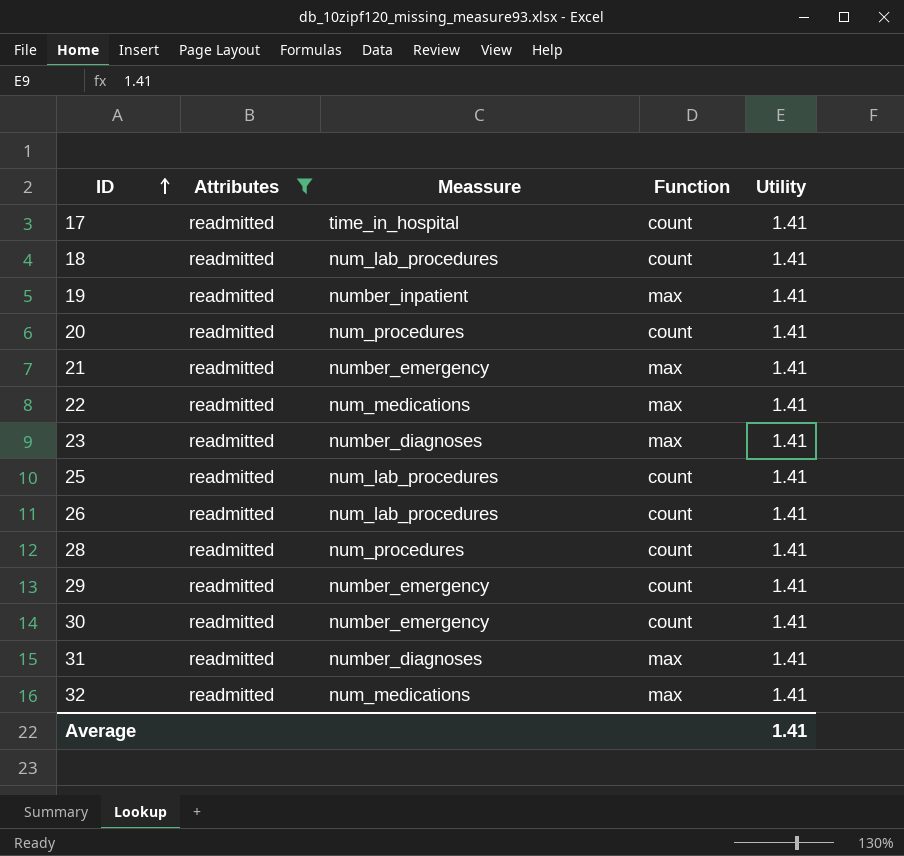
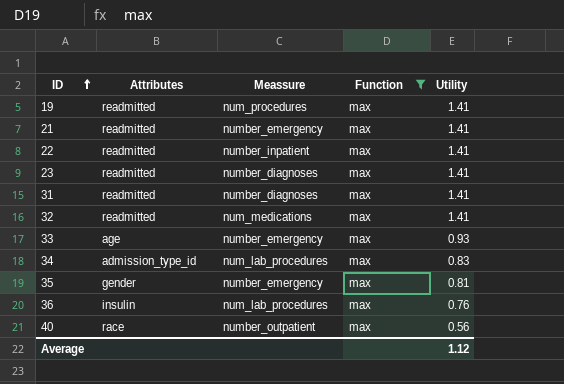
filter: Attributes = readmitted -> Function = max
19 | Meassure: number_inpatient -> num_procedures
22 | Meassure: num_medications -> number_inpatient
Average | Utility: 1.41 -> 1.12

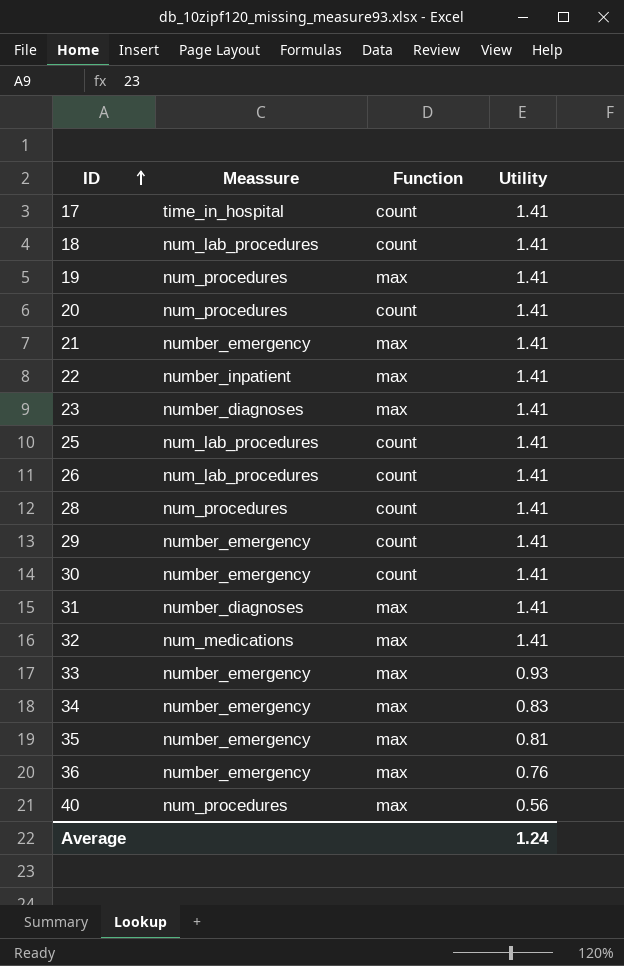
filter: Function = max -> none
column Attributes | position: 2 -> none
34 | Meassure: num_lab_procedures -> number_emergency
36 | Meassure: num_lab_procedures -> number_emergency
40 | Meassure: number_outpatient -> num_procedures
Average | Utility: 1.12 -> 1.24

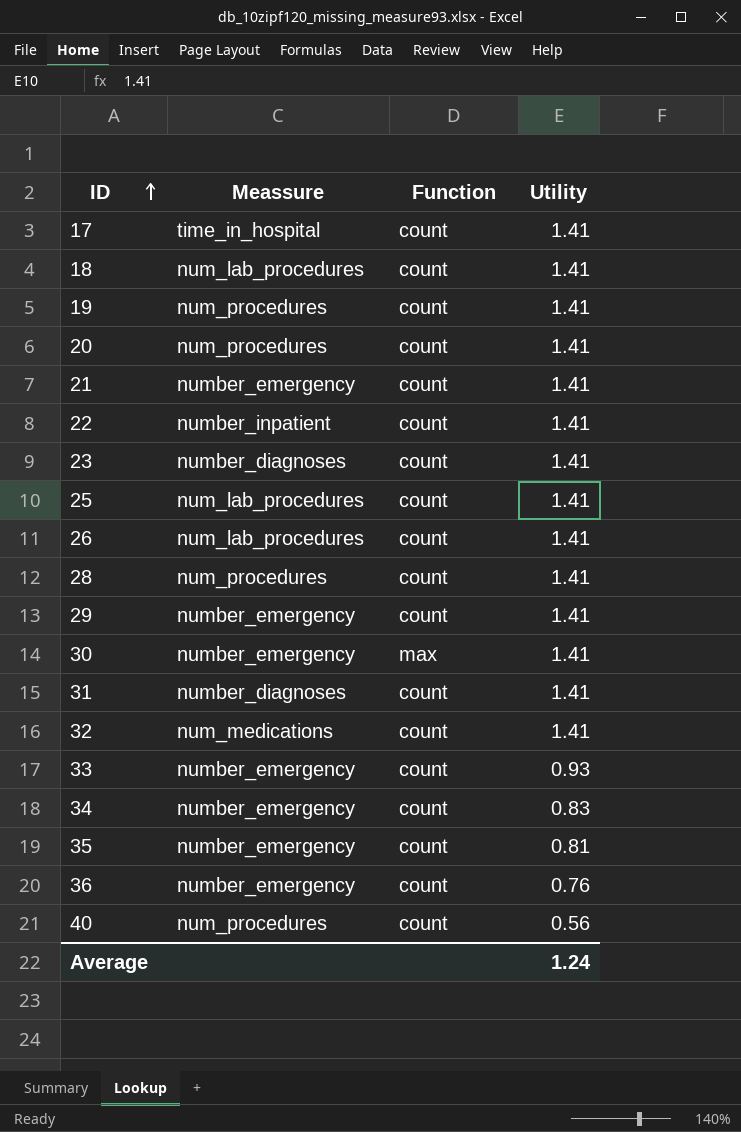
19 | Function: max -> count
21 | Function: max -> count
22 | Function: max -> count
23 | Function: max -> count
30 | Function: count -> max
31 | Function: max -> count
32 | Function: max -> count
33 | Function: max -> count
34 | Function: max -> count
35 | Function: max -> count
36 | Function: max -> count
40 | Function: max -> count

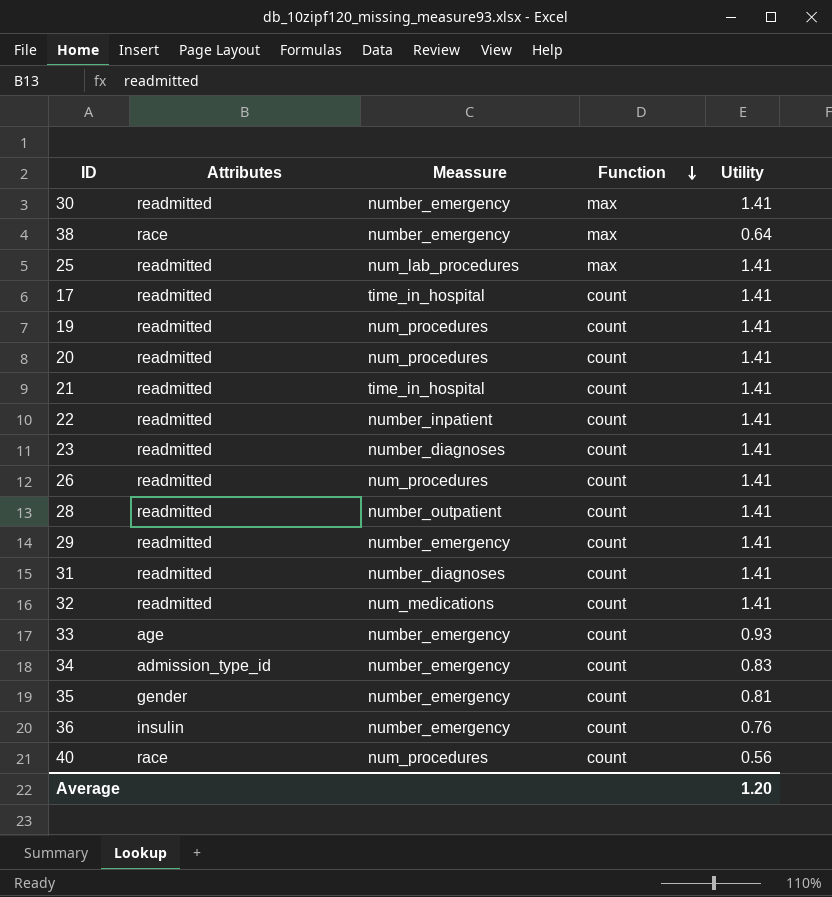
row order: ID ascending -> Function descending
column Attributes | position: none -> 2
row 18: num_lab_procedures | count | 1.41 -> none
row 38: none -> race | number_emergency | max | 0.64
25 | Function: count -> max
21 | Meassure: number_emergency -> time_in_hospital
26 | Meassure: num_lab_procedures -> num_procedures
28 | Meassure: num_procedures -> number_outpatient
Average | Utility: 1.24 -> 1.20

